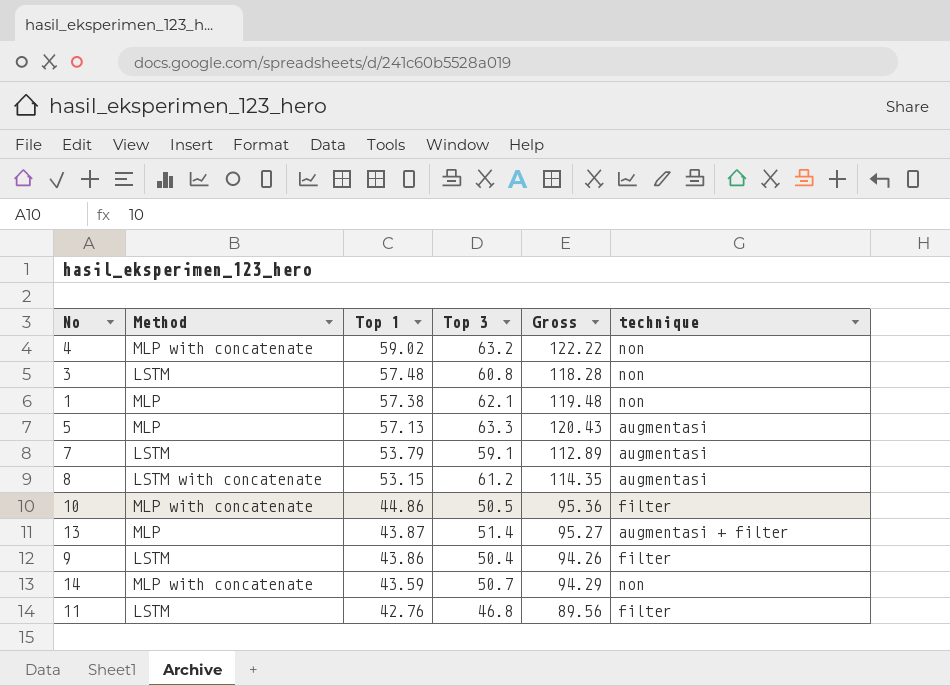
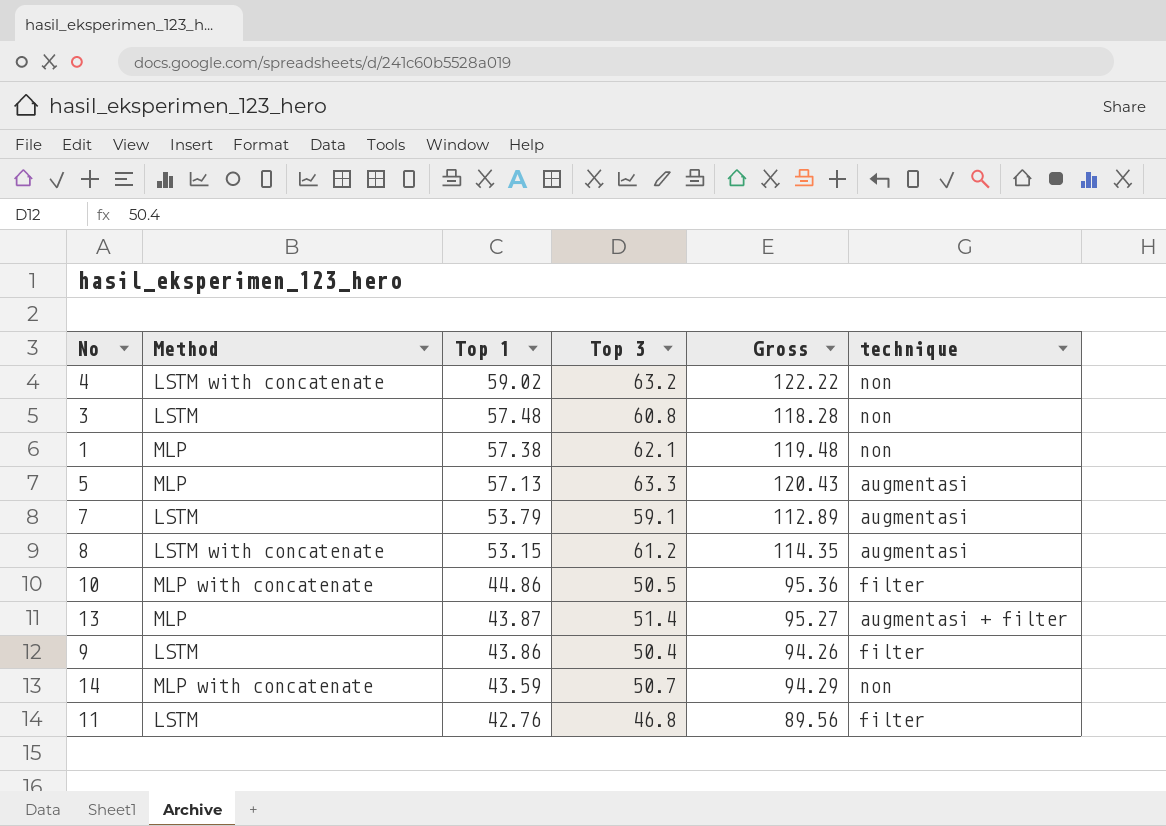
4 | Method: MLP with concatenate -> LSTM with concatenate

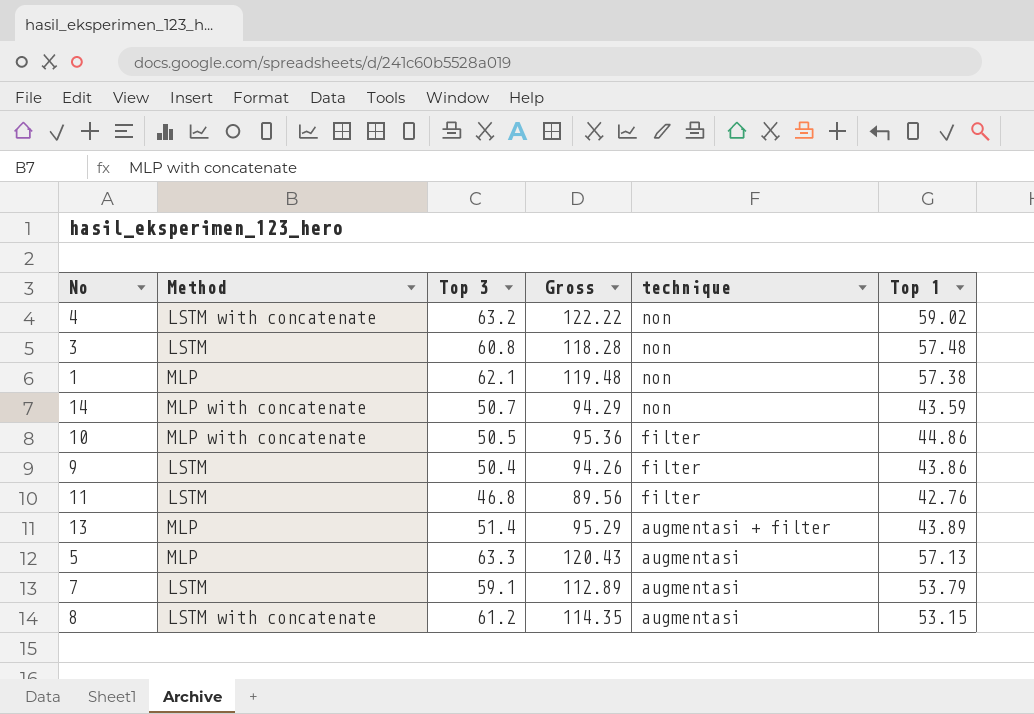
row order: Top 1 descending -> technique descending
column Top 1 | position: 3 -> 6
13 | Gross: 95.27 -> 95.29
13 | Top 1: 43.87 -> 43.89

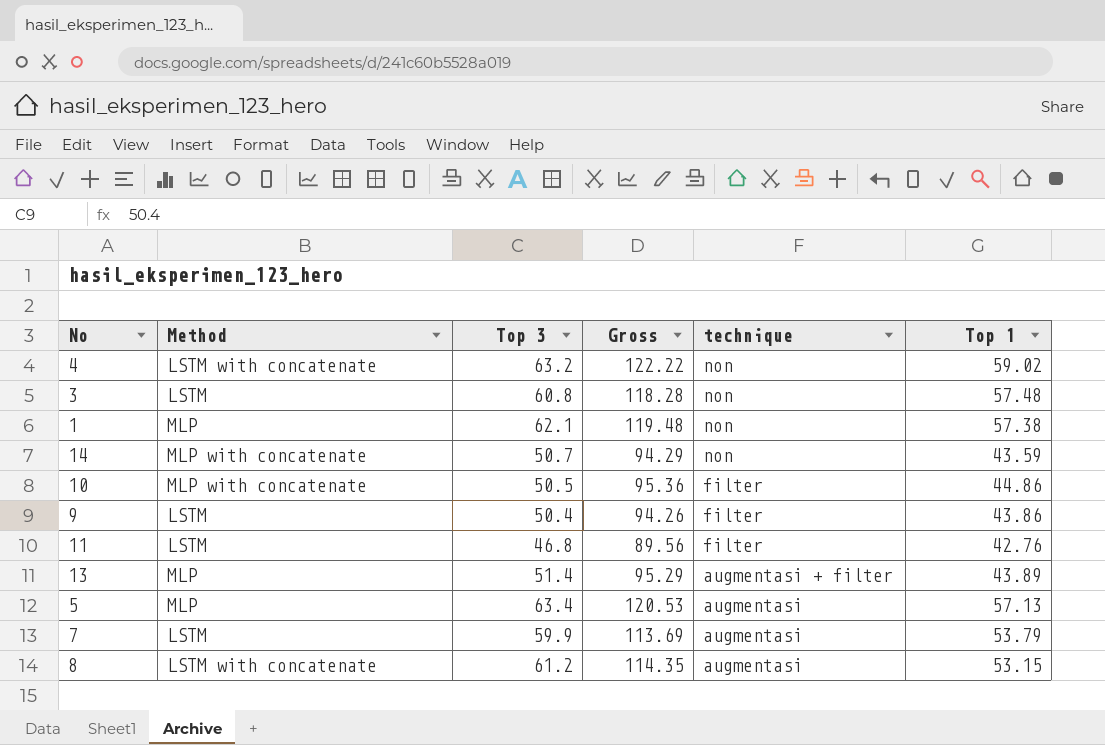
5 | Top 3: 63.3 -> 63.4
5 | Gross: 120.43 -> 120.53
7 | Top 3: 59.1 -> 59.9
7 | Gross: 112.89 -> 113.69

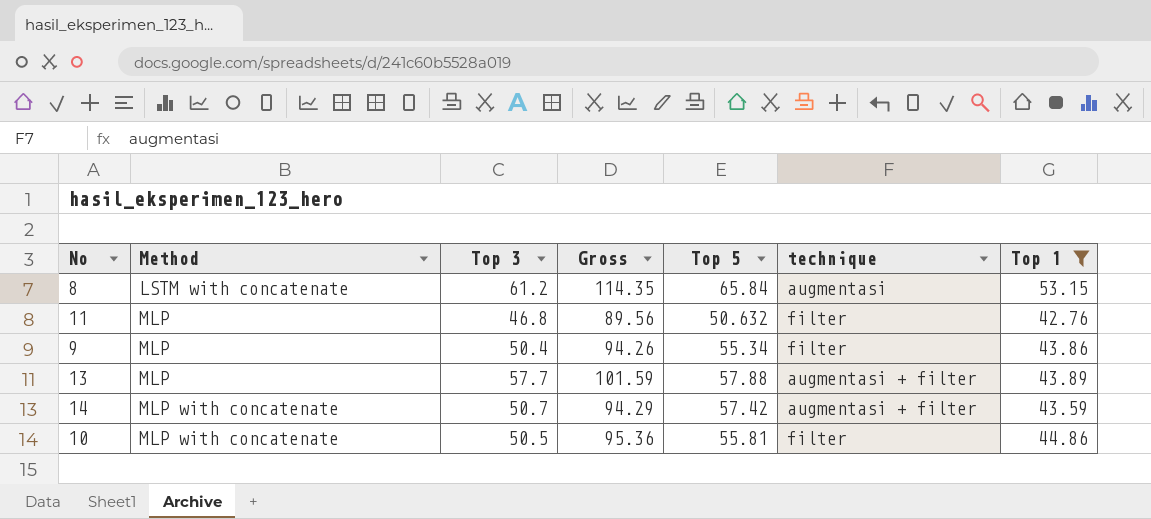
filter: none -> Top 1 <= 53.15
row order: technique descending -> Method ascending
column Top 5 | position: none -> 5
11 | Method: LSTM -> MLP
9 | Method: LSTM -> MLP
13 | Top 3: 51.4 -> 57.7
13 | Gross: 95.29 -> 101.59
14 | technique: non -> augmentasi + filter

